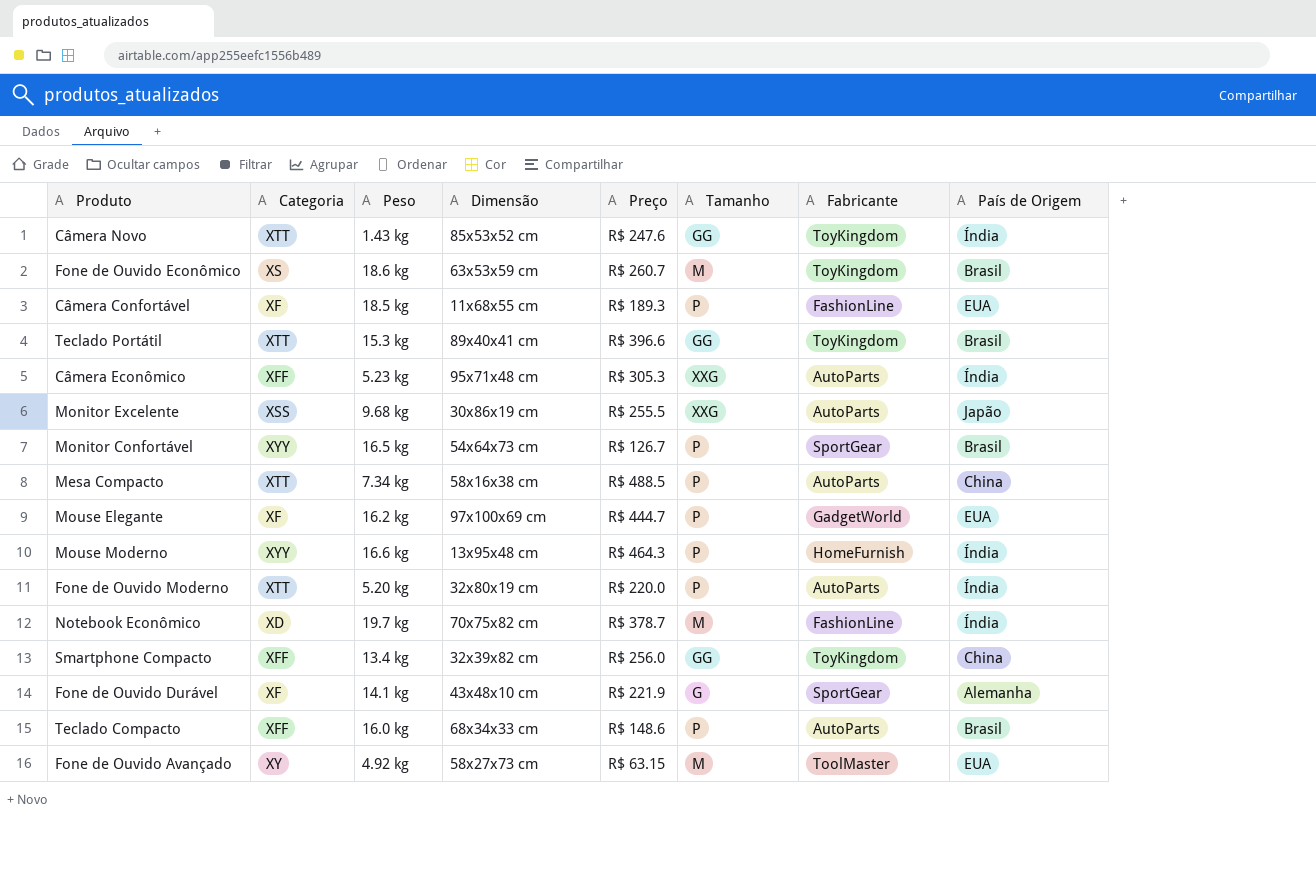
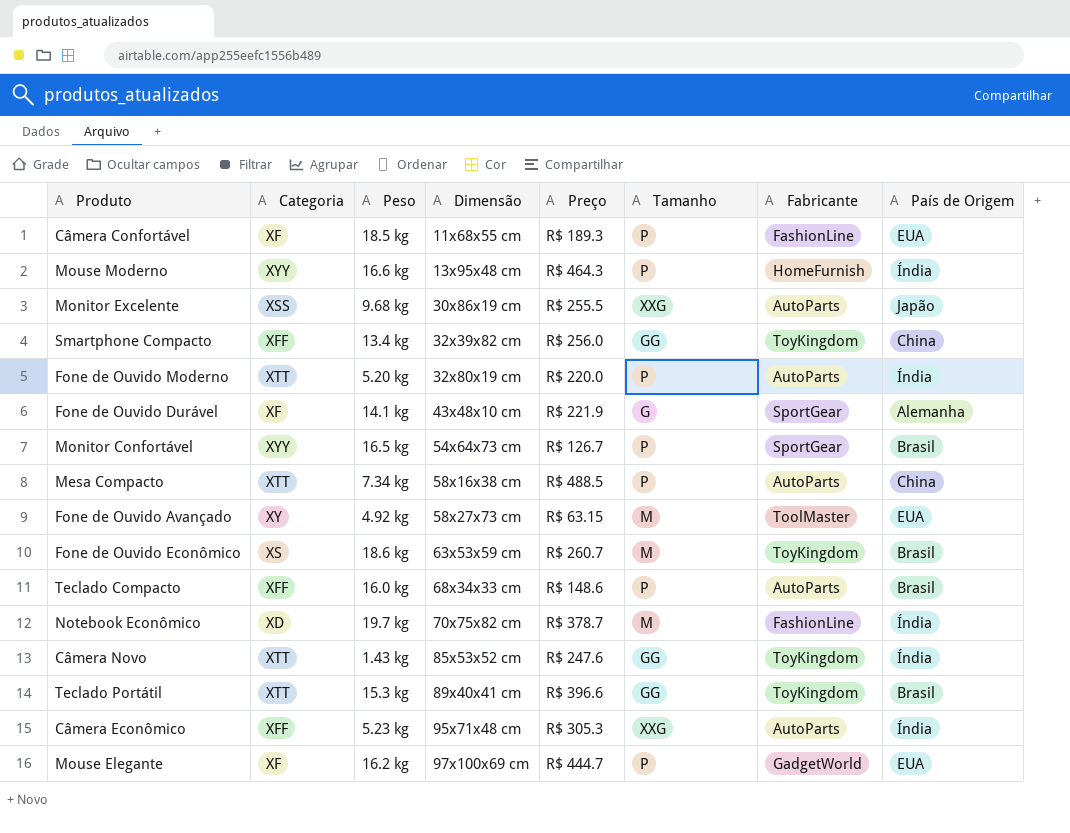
row order: none -> Dimensão ascending

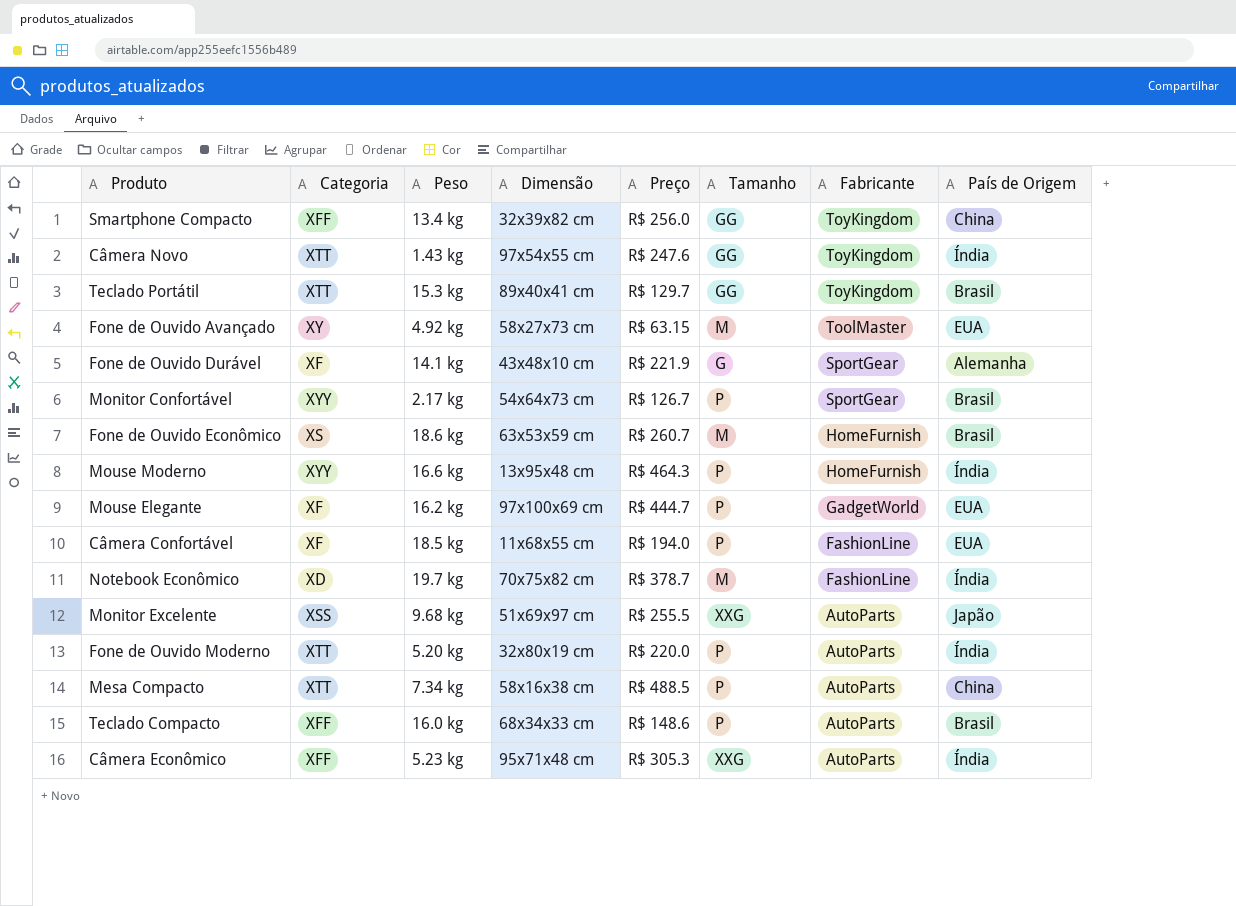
row order: Dimensão ascending -> Fabricante descending
Câmera Novo | Dimensão: 85x53x52 cm -> 97x54x55 cm
Teclado Portátil | Preço: R$ 396.6 -> R$ 129.7
Monitor Confortável | Peso: 16.5 kg -> 2.17 kg
Fone de Ouvido Econômico | Fabricante: ToyKingdom -> HomeFurnish
Câmera Confortável | Preço: R$ 189.3 -> R$ 194.0
Monitor Excelente | Dimensão: 30x86x19 cm -> 51x69x97 cm

